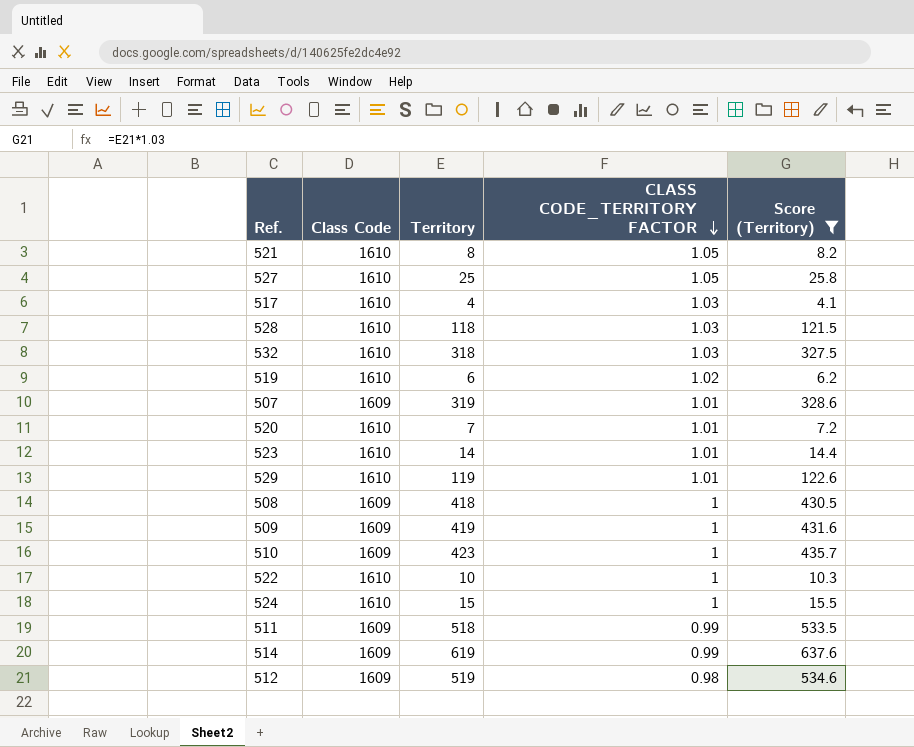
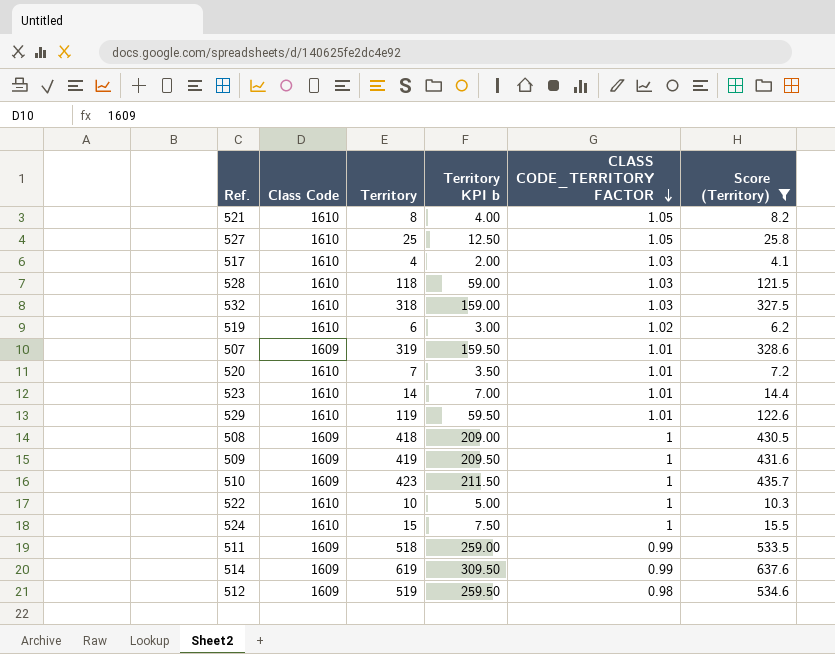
column Territory KPI b | formula: none -> [Territory] * 0.5

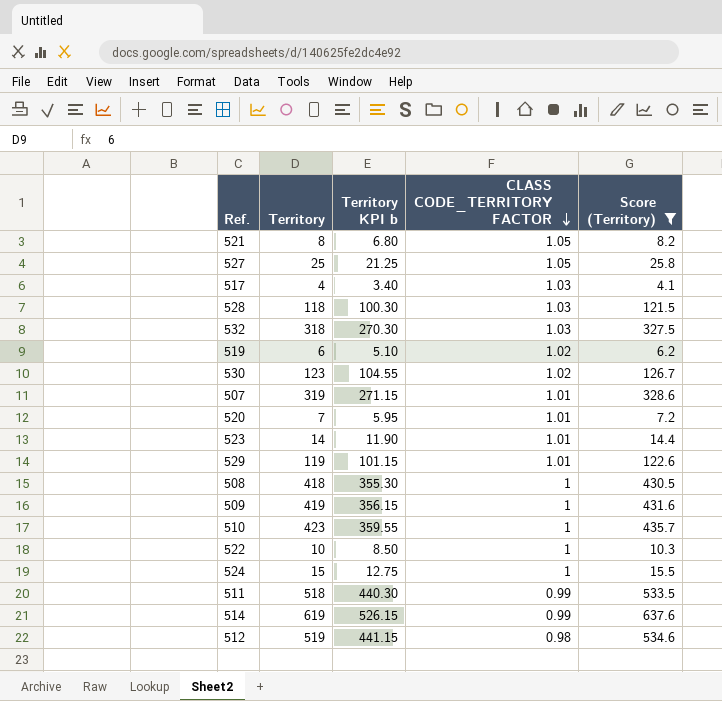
column Class Code | position: 2 -> none
column Territory KPI b | formula: [Territory] * 0.5 -> [Territory] * 0.85
row 530: none -> 123 | 104.55 | 1.02 | 126.7

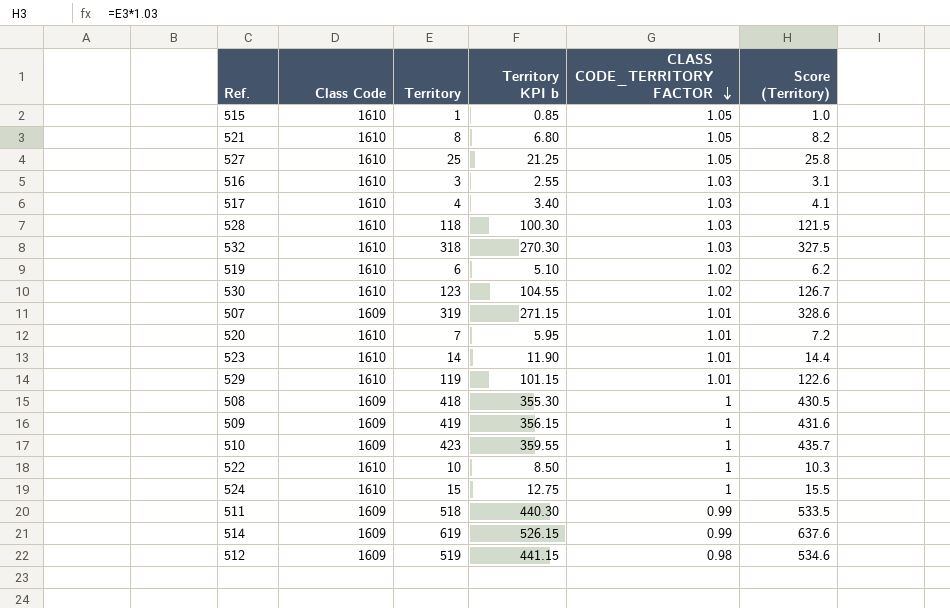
filter: Score (Territory) >= 4.1 -> none
column Class Code | position: none -> 2

